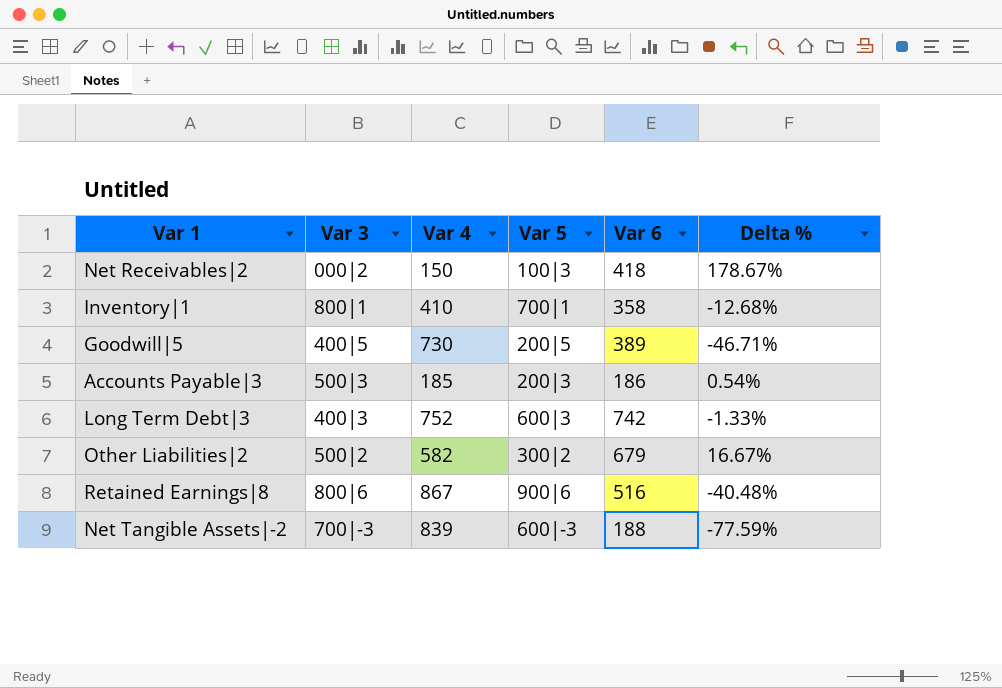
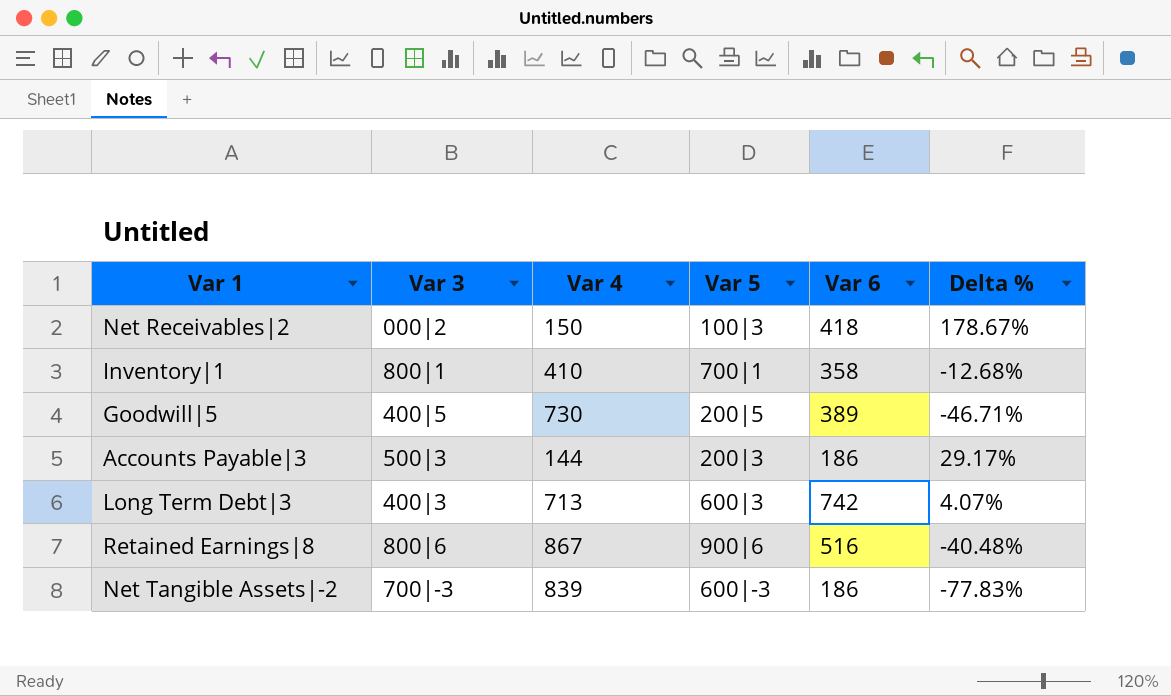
row Other Liabilities|2: 500|2 | 582 | 300|2 | 679 | 16.67% -> none
Accounts Payable|3 | Var 4: 185 -> 144
Accounts Payable|3 | Delta %: 0.54% -> 29.17%
Long Term Debt|3 | Var 4: 752 -> 713
Long Term Debt|3 | Delta %: -1.33% -> 4.07%
Net Tangible Assets|-2 | Var 6: 188 -> 186
Net Tangible Assets|-2 | Delta %: -77.59% -> -77.83%

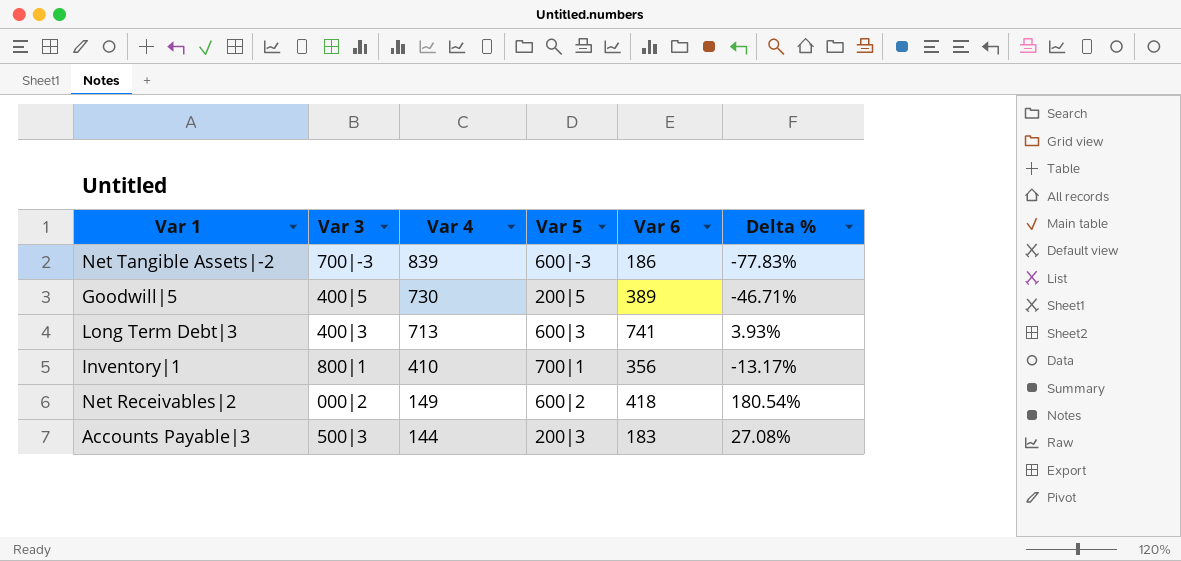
row order: none -> Var 4 descending
row Retained Earnings|8: 800|6 | 867 | 900|6 | 516 | -40.48% -> none
Long Term Debt|3 | Var 6: 742 -> 741
Long Term Debt|3 | Delta %: 4.07% -> 3.93%
Inventory|1 | Var 6: 358 -> 356
Inventory|1 | Delta %: -12.68% -> -13.17%
Net Receivables|2 | Var 4: 150 -> 149
Net Receivables|2 | Var 5: 100|3 -> 600|2
Net Receivables|2 | Delta %: 178.67% -> 180.54%
Accounts Payable|3 | Var 6: 186 -> 183
Accounts Payable|3 | Delta %: 29.17% -> 27.08%

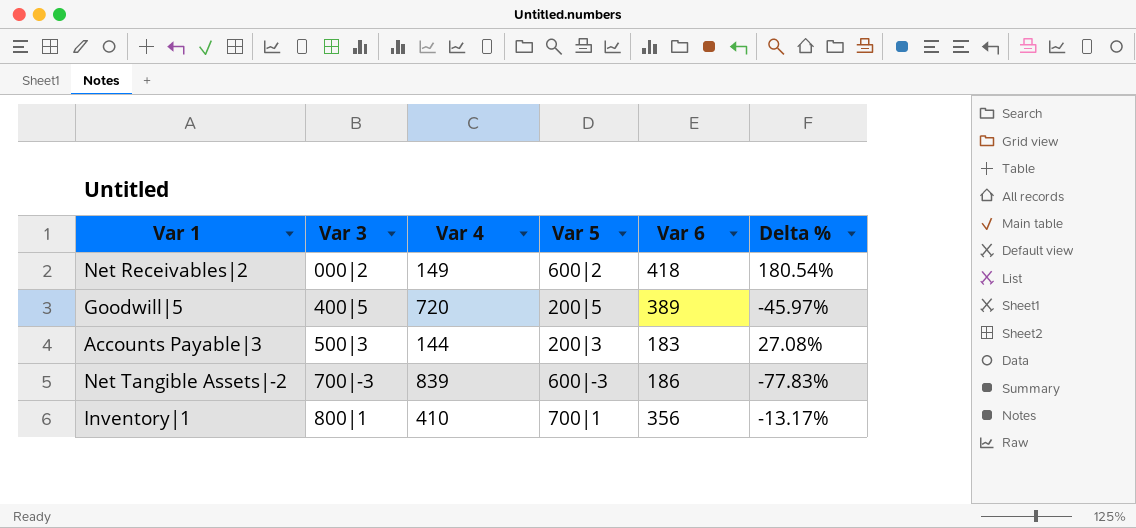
row order: Var 4 descending -> Var 3 ascending
row Long Term Debt|3: 400|3 | 713 | 600|3 | 741 | 3.93% -> none
Goodwill|5 | Var 4: 730 -> 720
Goodwill|5 | Delta %: -46.71% -> -45.97%

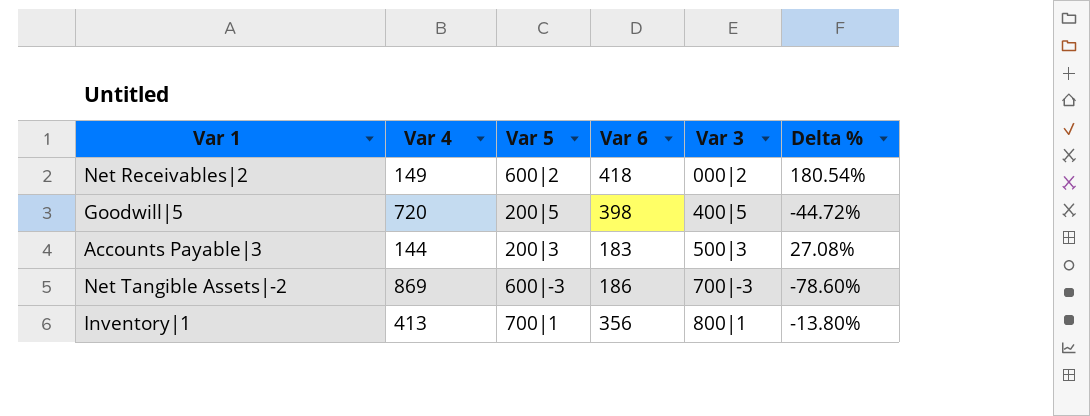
column Var 3 | position: 2 -> 5
Goodwill|5 | Var 6: 389 -> 398
Goodwill|5 | Delta %: -45.97% -> -44.72%
Net Tangible Assets|-2 | Var 4: 839 -> 869
Net Tangible Assets|-2 | Delta %: -77.83% -> -78.60%
Inventory|1 | Var 4: 410 -> 413
Inventory|1 | Delta %: -13.17% -> -13.80%

